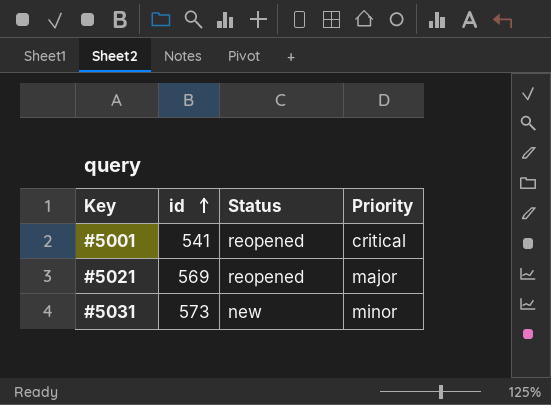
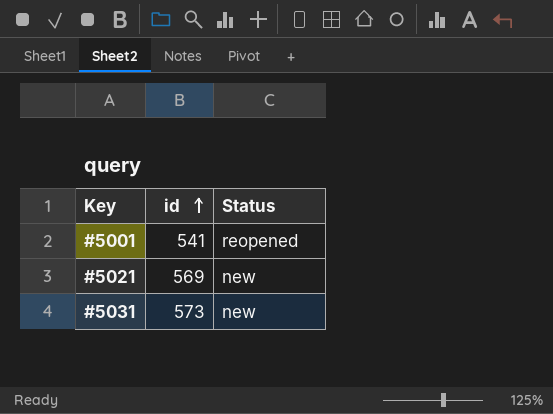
column Priority | position: 4 -> none
#5021 | Status: reopened -> new

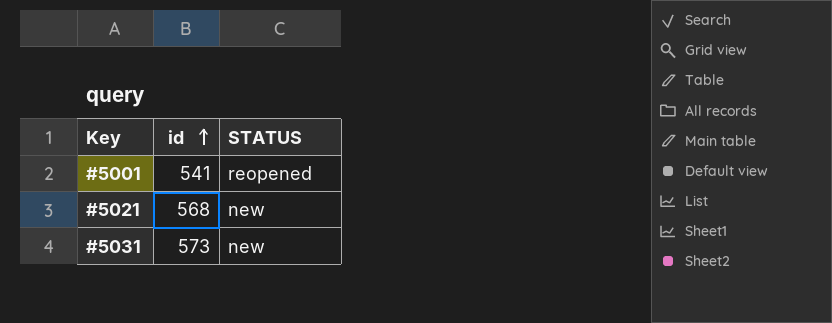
column name: Status -> STATUS
#5021 | id: 569 -> 568

